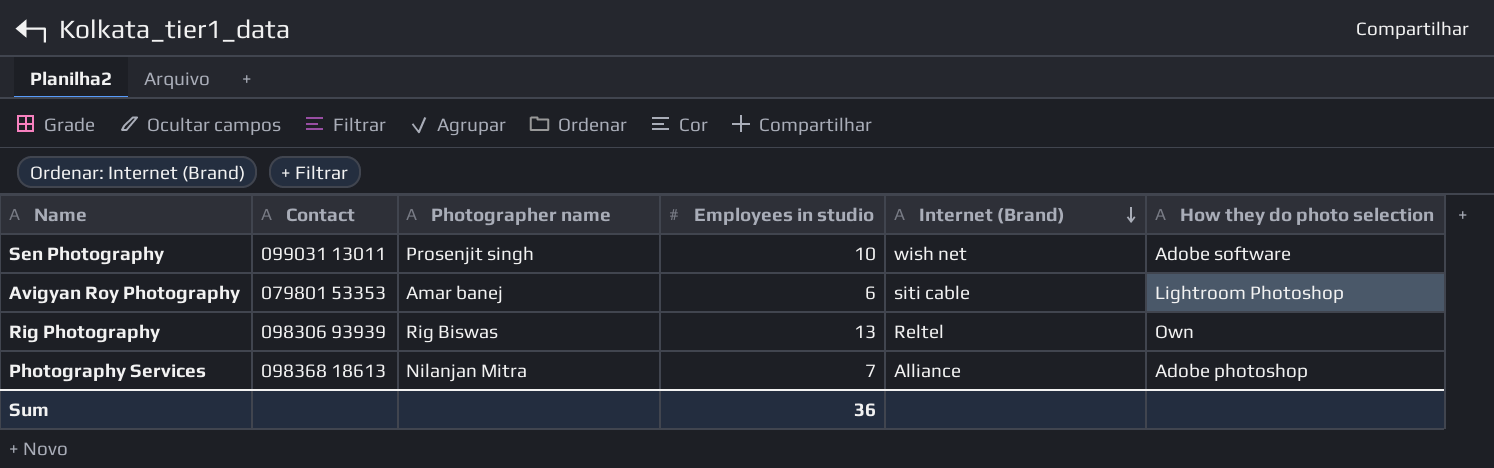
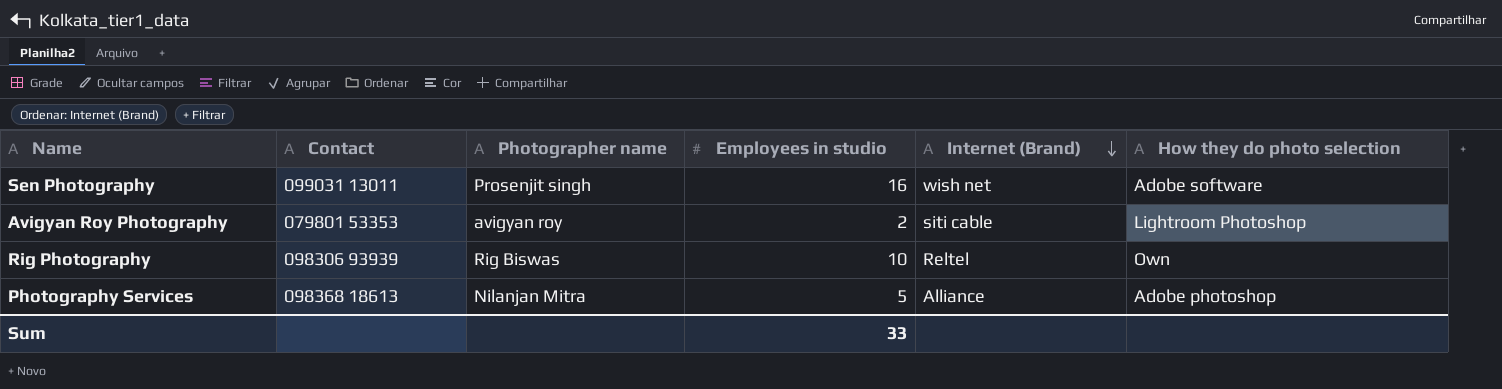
Sen Photography | Employees in studio: 10 -> 16
Avigyan Roy Photography | Photographer name: Amar banej -> avigyan roy
Avigyan Roy Photography | Employees in studio: 6 -> 2
Rig Photography | Employees in studio: 13 -> 10
Photography Services | Employees in studio: 7 -> 5
Sum | Employees in studio: 36 -> 33

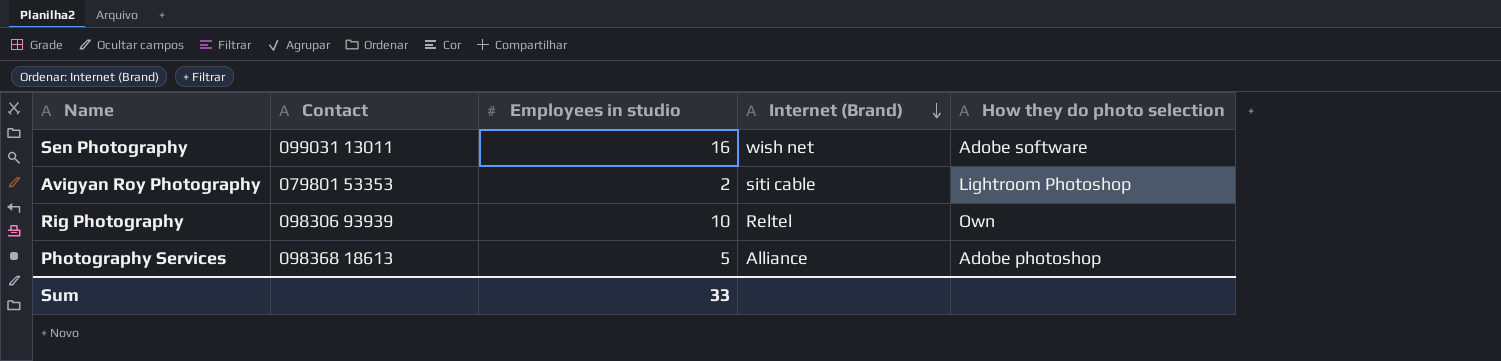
column Photographer name | position: 3 -> none

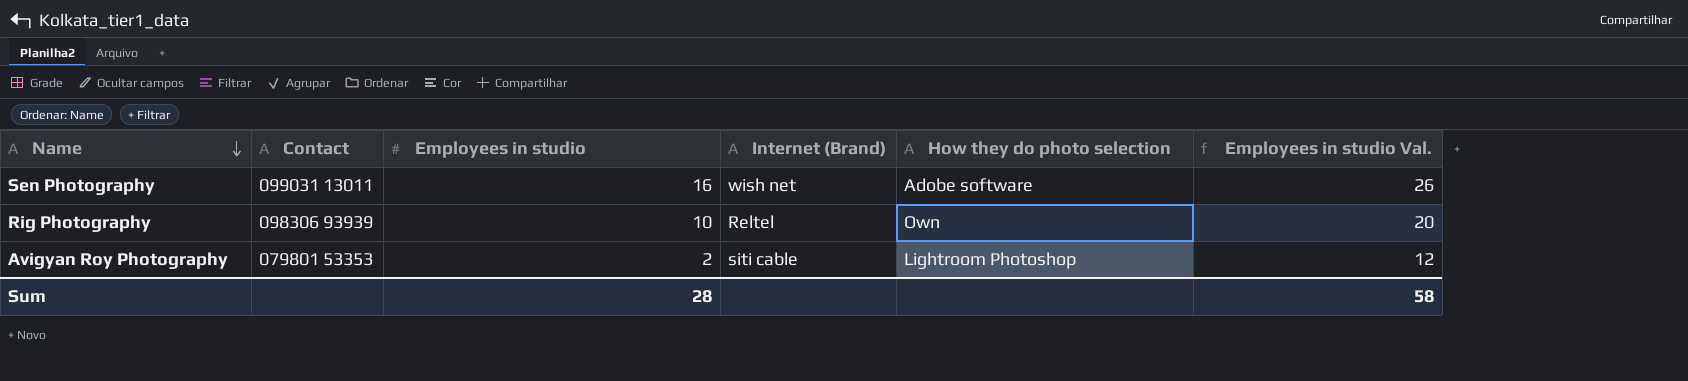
row order: Internet (Brand) descending -> Name descending
column Employees in studio Val. | formula: none -> [Employees in studio] + 10
row Photography Services: 098368 18613 | 5 | Alliance | Adobe photoshop -> none
Sum | Employees in studio: 33 -> 28

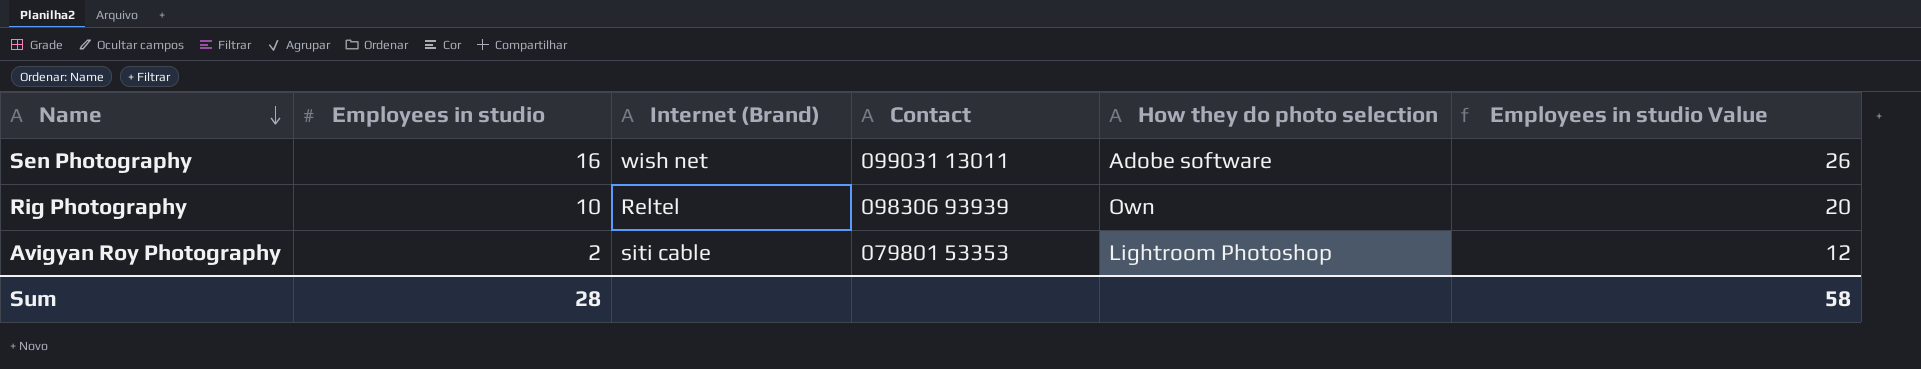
column Contact | position: 2 -> 4
column name: Employees in studio Val. -> Employees in studio Value

